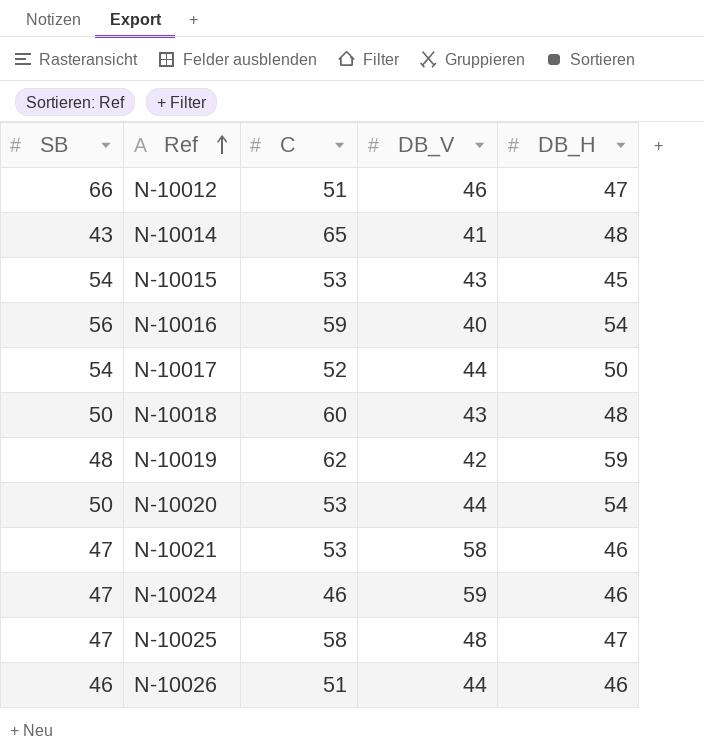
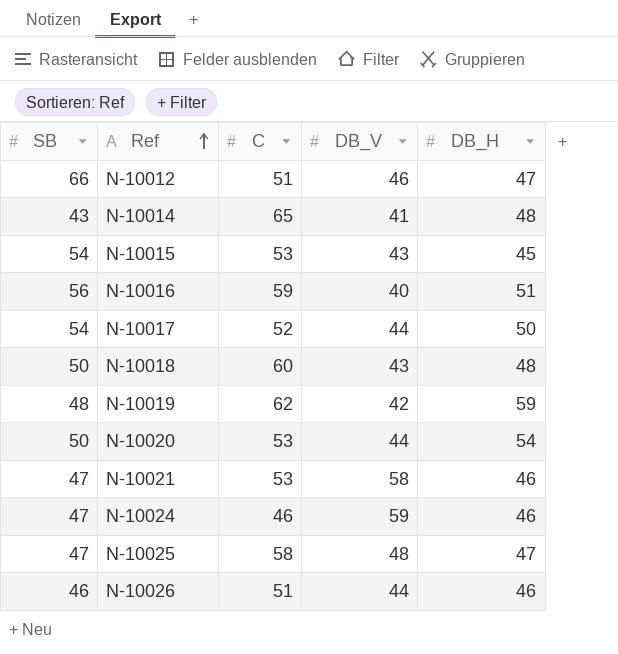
N-10016 | DB_H: 54 -> 51

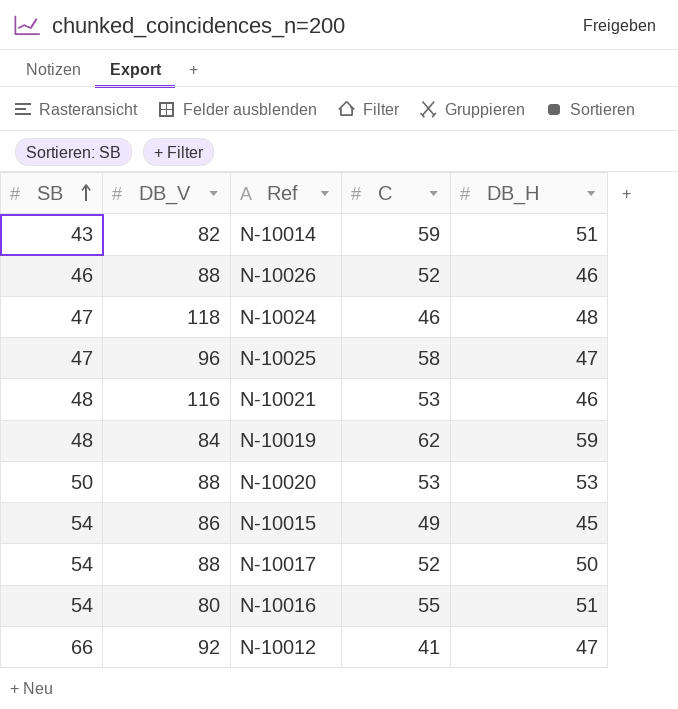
row order: Ref ascending -> SB ascending
column DB_V | position: 4 -> 2
row N-10018: 50 | 60 | 43 | 48 -> none
N-10014 | DB_V: 41 -> 82
N-10014 | C: 65 -> 59
N-10014 | DB_H: 48 -> 51
N-10026 | DB_V: 44 -> 88
N-10026 | C: 51 -> 52
N-10024 | DB_V: 59 -> 118
N-10024 | DB_H: 46 -> 48
N-10025 | DB_V: 48 -> 96
N-10021 | SB: 47 -> 48
N-10021 | DB_V: 58 -> 116
N-10019 | DB_V: 42 -> 84
N-10020 | DB_V: 44 -> 88
N-10020 | DB_H: 54 -> 53
N-10015 | DB_V: 43 -> 86
N-10015 | C: 53 -> 49
N-10017 | DB_V: 44 -> 88
N-10016 | SB: 56 -> 54
N-10016 | DB_V: 40 -> 80
N-10016 | C: 59 -> 55
N-10012 | DB_V: 46 -> 92
N-10012 | C: 51 -> 41

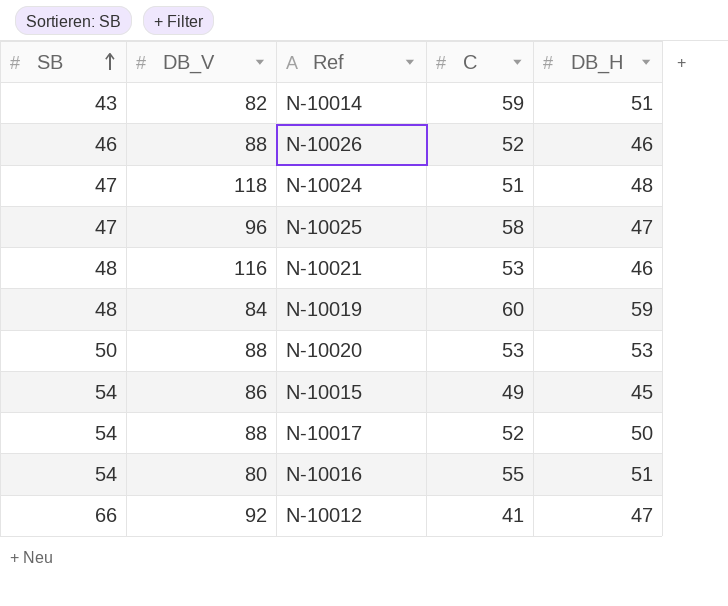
N-10024 | C: 46 -> 51
N-10019 | C: 62 -> 60

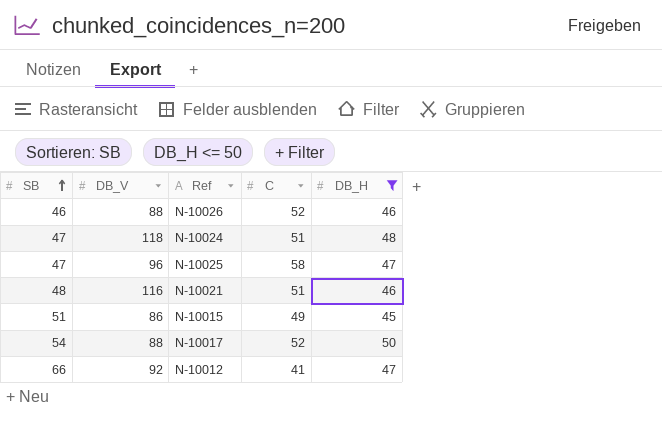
filter: none -> DB_H <= 50
N-10021 | C: 53 -> 51
N-10015 | SB: 54 -> 51

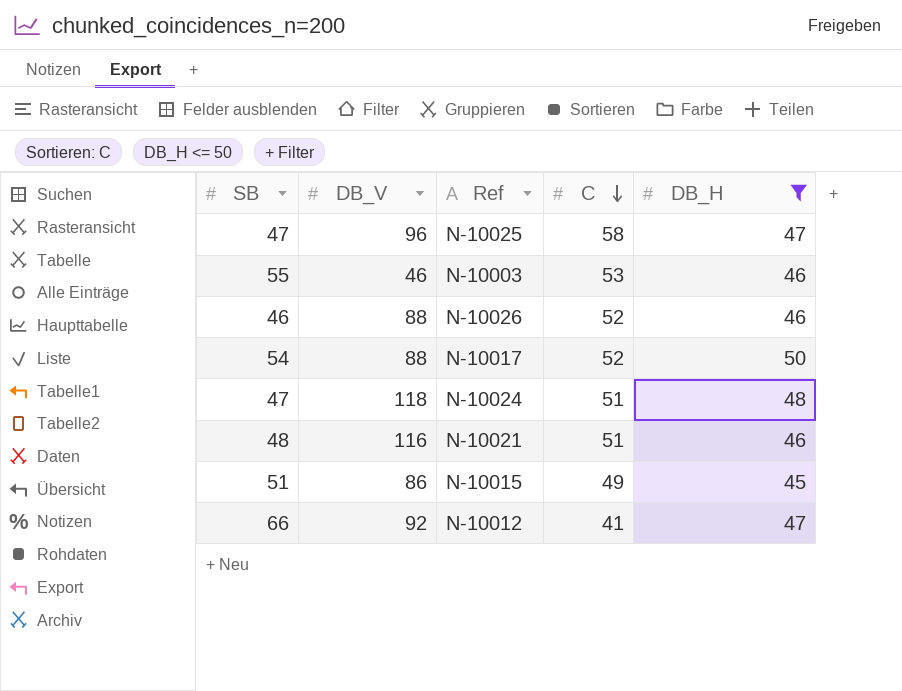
row order: SB ascending -> C descending
row N-10003: none -> 55 | 46 | 53 | 46

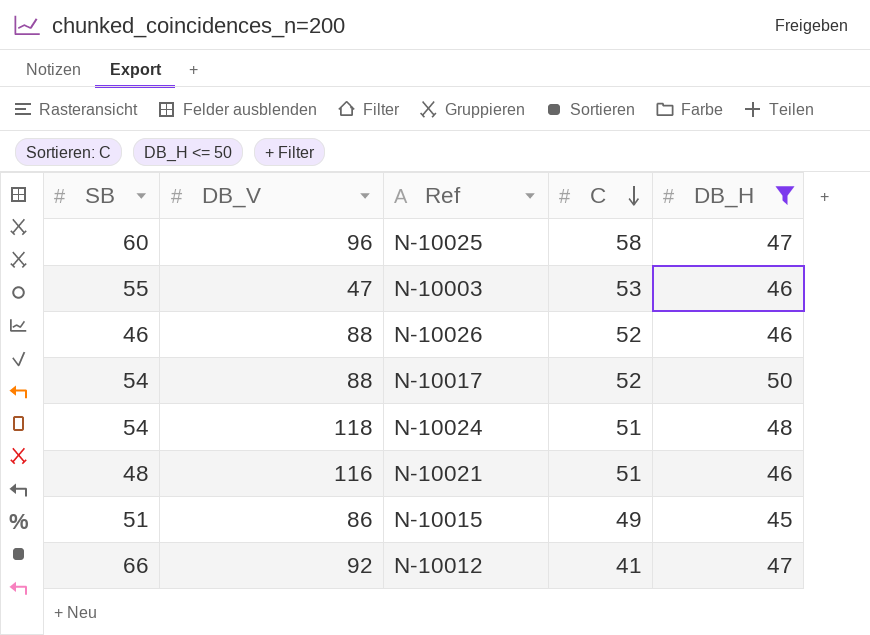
N-10025 | SB: 47 -> 60
N-10003 | DB_V: 46 -> 47
N-10024 | SB: 47 -> 54

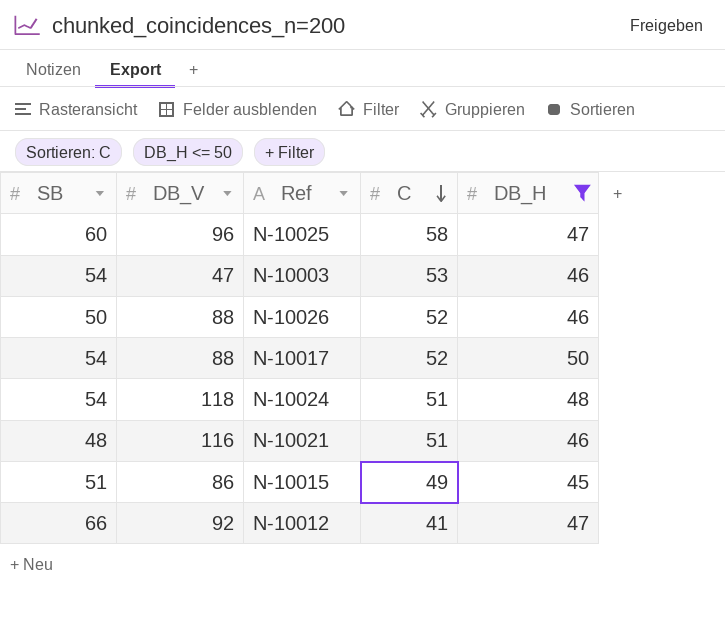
N-10003 | SB: 55 -> 54
N-10026 | SB: 46 -> 50

